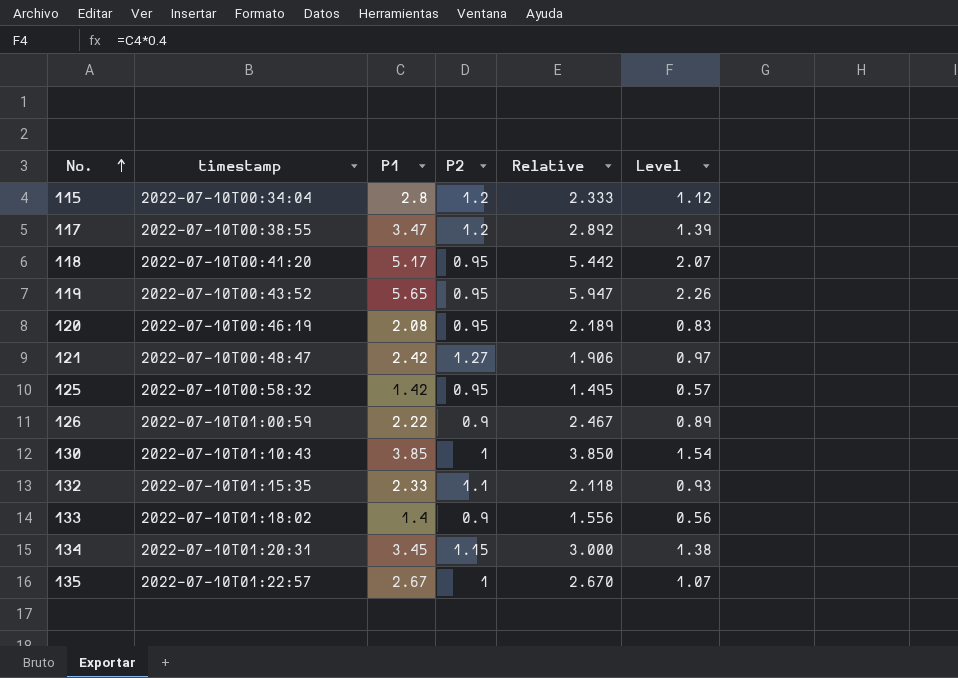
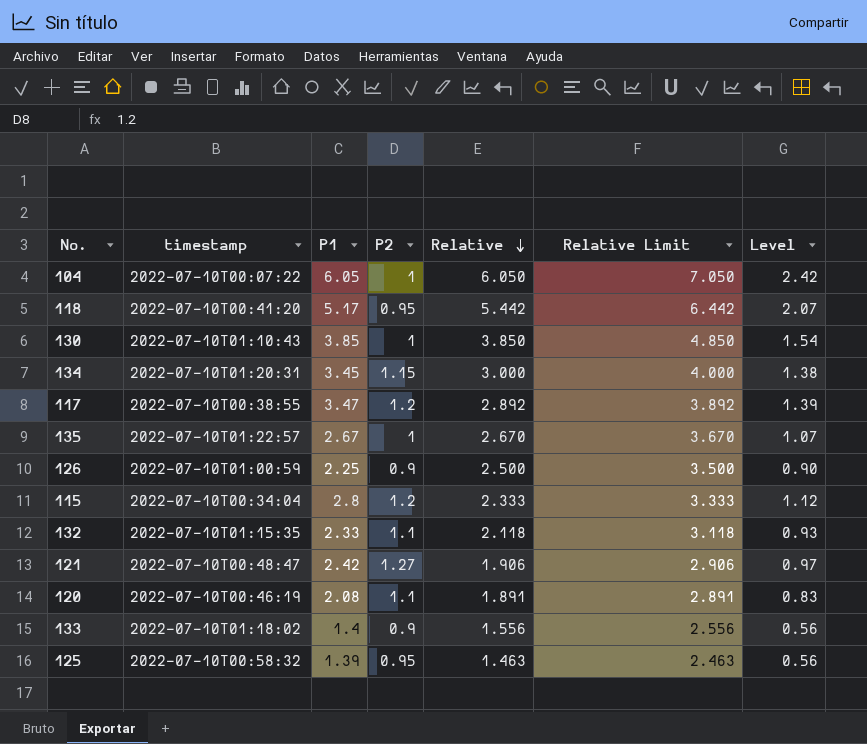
row order: No. ascending -> Relative descending
column Relative Limit | formula: none -> [Relative] + 1
row 119: 2022-07-10T00:43:52 | 5.65 | 0.95 | 5.947 | 2.26 -> none
row 104: none -> 2022-07-10T00:07:22 | 6.05 | 1 | 6.050 | 7.050 | 2.42
126 | P1: 2.22 -> 2.25
126 | Relative: 2.467 -> 2.500
126 | Level: 0.89 -> 0.90
120 | P2: 0.95 -> 1.1
120 | Relative: 2.189 -> 1.891
125 | P1: 1.42 -> 1.39
125 | Relative: 1.495 -> 1.463
125 | Level: 0.57 -> 0.56

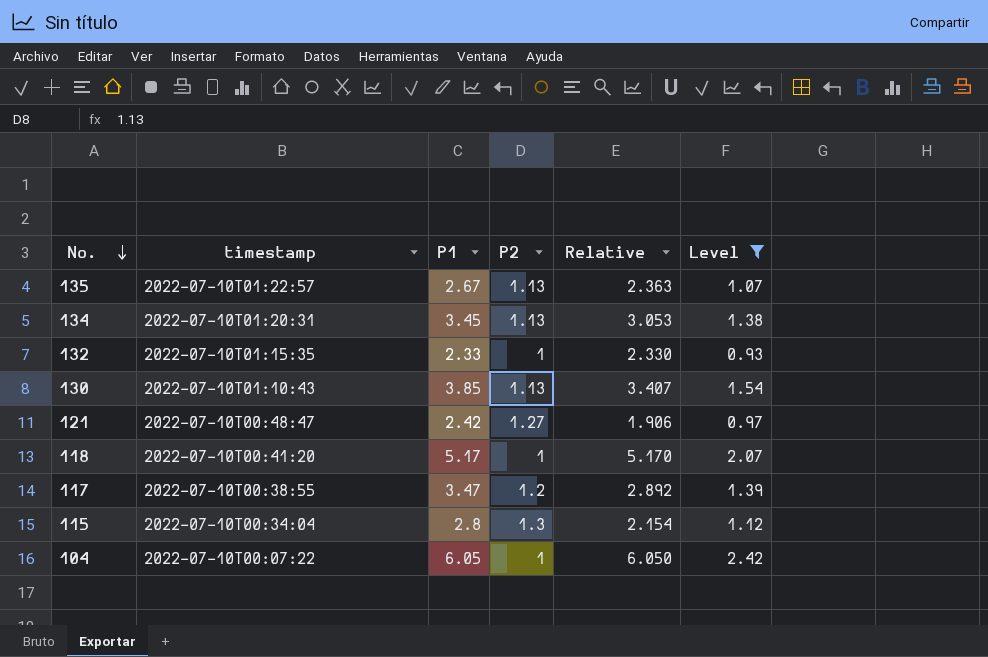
filter: none -> Level >= 0.93
row order: Relative descending -> No. descending
column Relative Limit | formula: [Relative] + 1 -> none
135 | P2: 1 -> 1.13
135 | Relative: 2.670 -> 2.363
134 | P2: 1.15 -> 1.13
134 | Relative: 3.000 -> 3.053
132 | P2: 1.1 -> 1
132 | Relative: 2.118 -> 2.330
130 | P2: 1 -> 1.13
130 | Relative: 3.850 -> 3.407
118 | P2: 0.95 -> 1
118 | Relative: 5.442 -> 5.170
115 | P2: 1.2 -> 1.3
115 | Relative: 2.333 -> 2.154

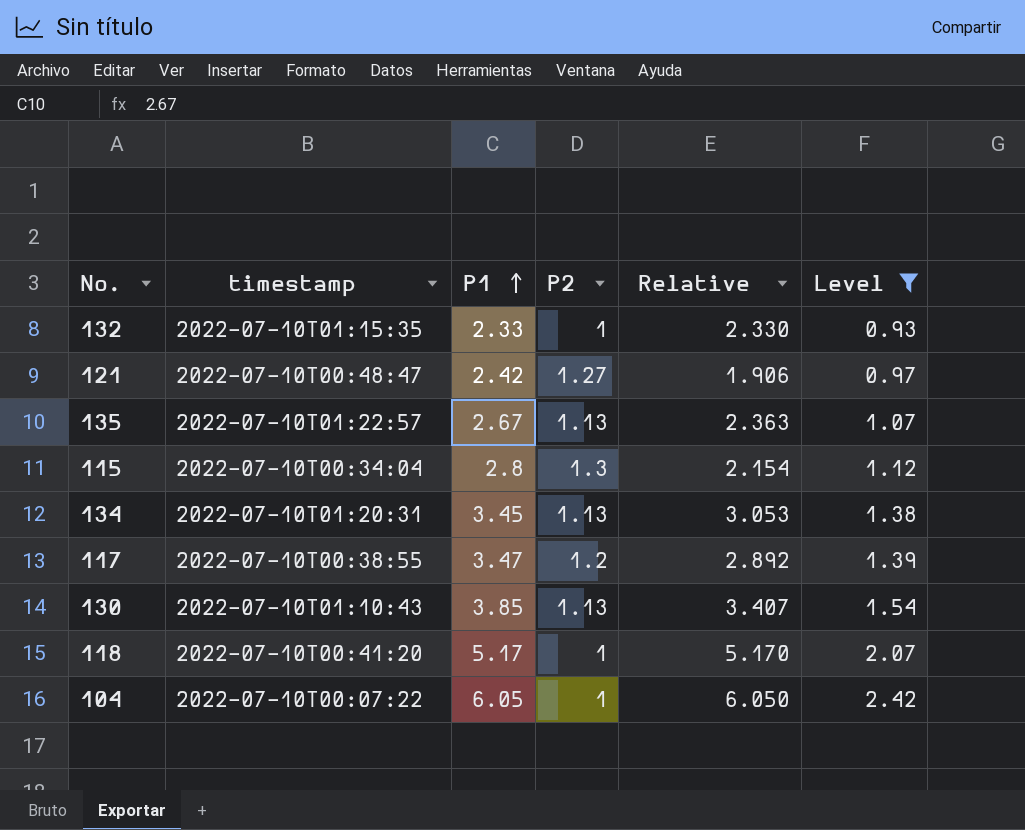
row order: No. descending -> P1 ascending

